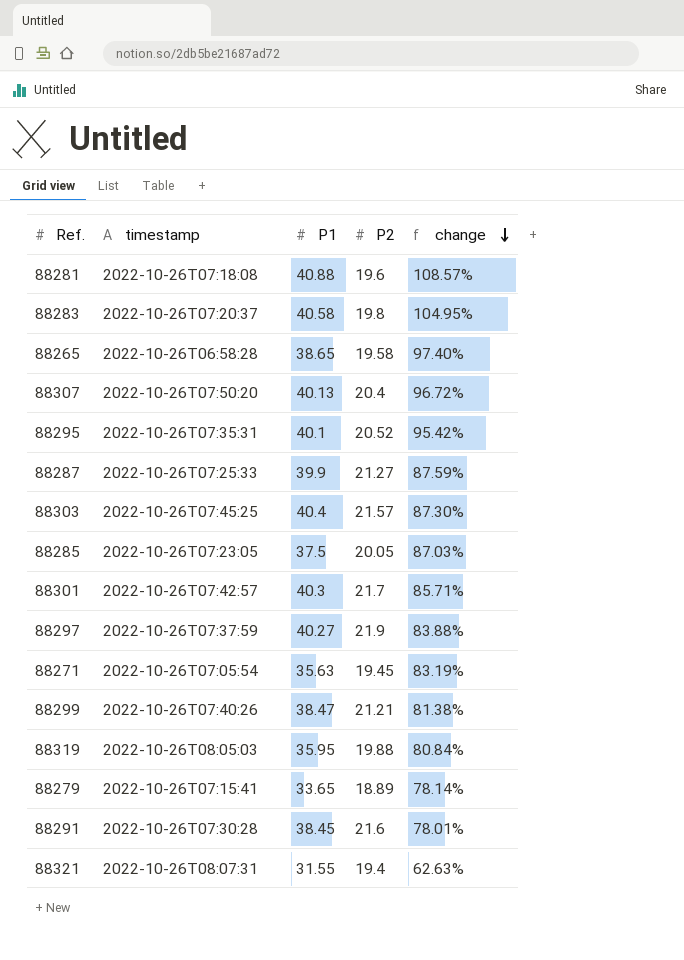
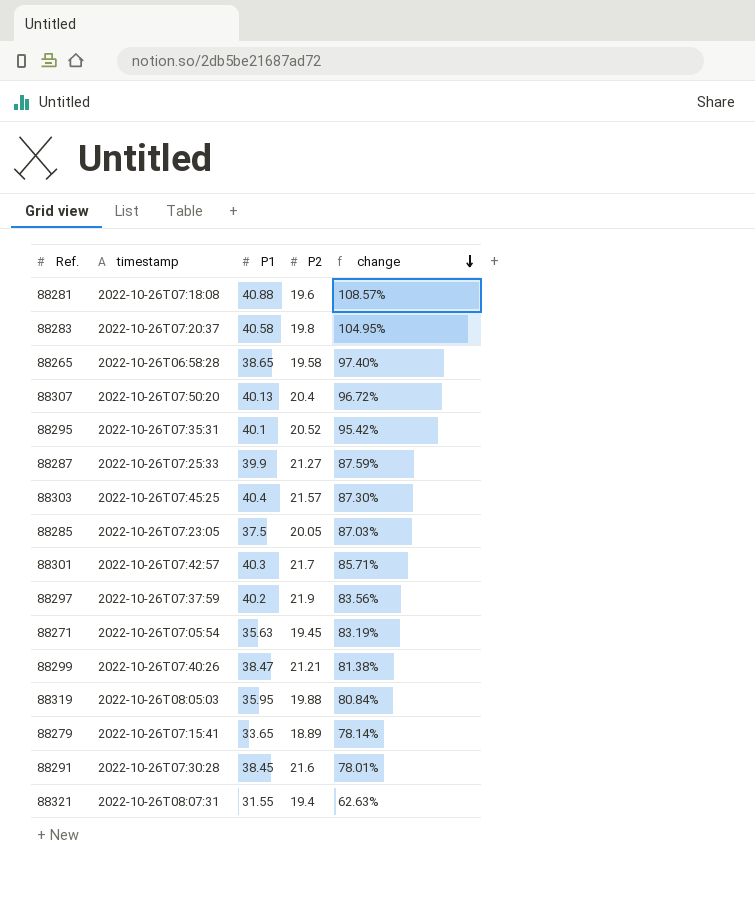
88297 | P1: 40.27 -> 40.2
88297 | change: 83.88% -> 83.56%

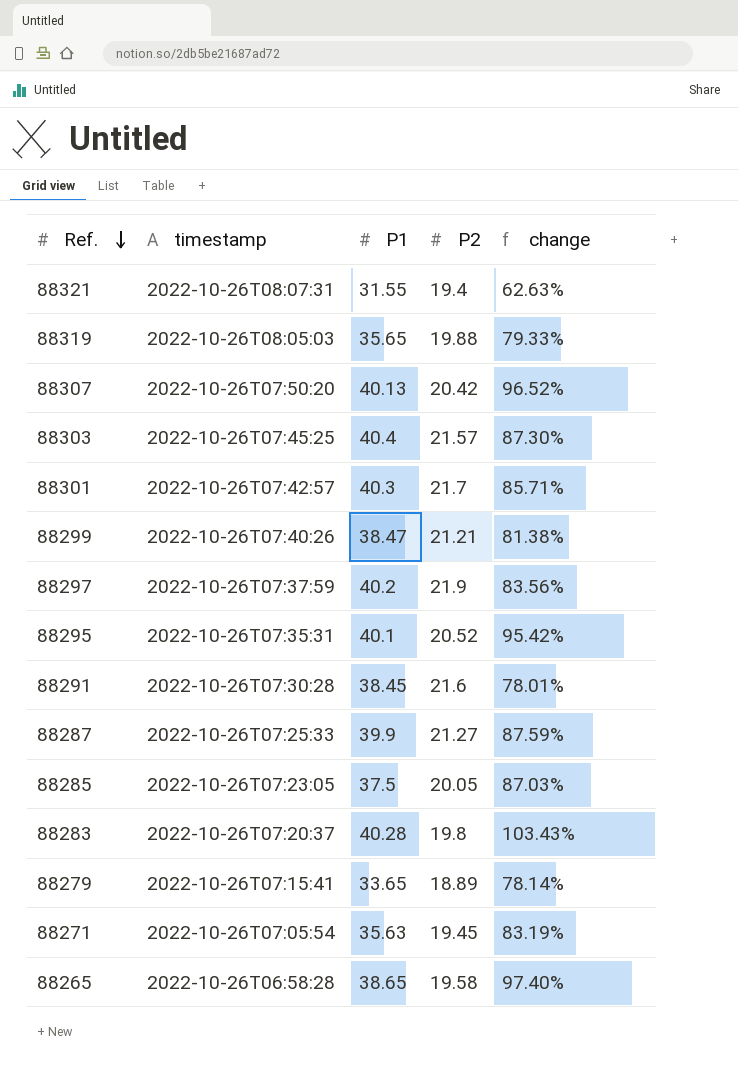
row order: change descending -> Ref. descending
row 88281: 2022-10-26T07:18:08 | 40.88 | 19.6 | 108.57% -> none
88319 | P1: 35.95 -> 35.65
88319 | change: 80.84% -> 79.33%
88307 | P2: 20.4 -> 20.42
88307 | change: 96.72% -> 96.52%
88283 | P1: 40.58 -> 40.28
88283 | change: 104.95% -> 103.43%

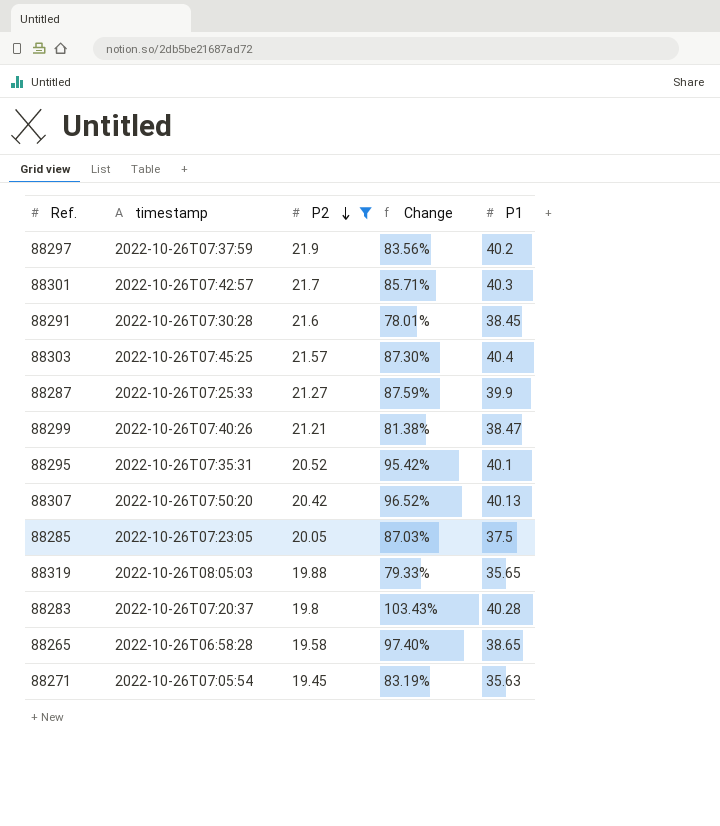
filter: none -> P2 >= 19.45
row order: Ref. descending -> P2 descending
column name: change -> Change
column P1 | position: 3 -> 5

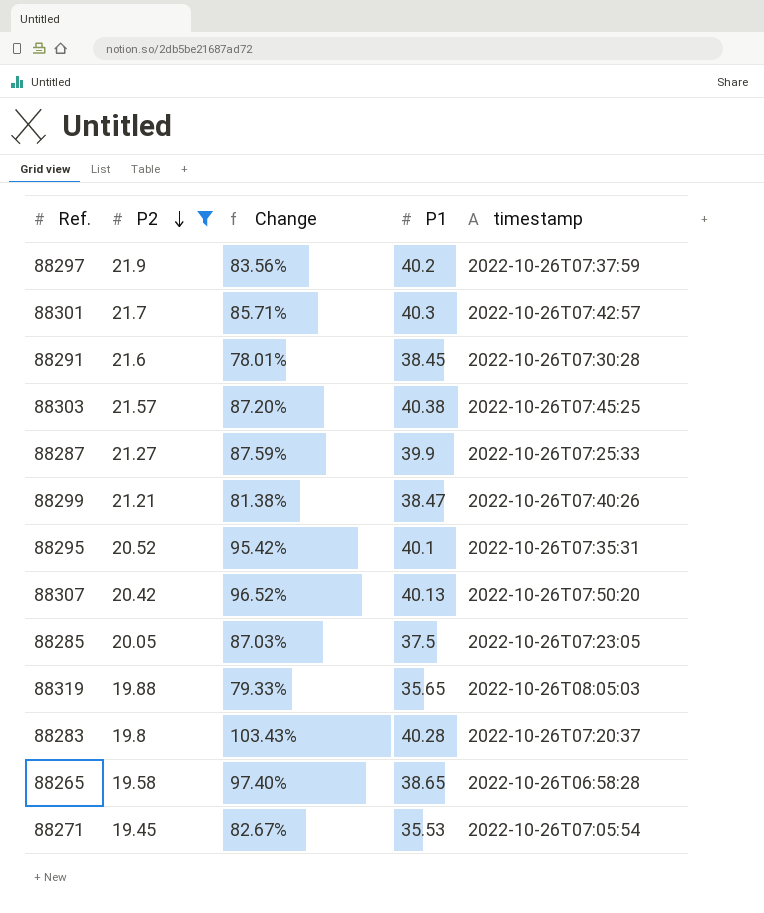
column timestamp | position: 2 -> 5
88303 | Change: 87.30% -> 87.20%
88303 | P1: 40.4 -> 40.38
88271 | Change: 83.19% -> 82.67%
88271 | P1: 35.63 -> 35.53

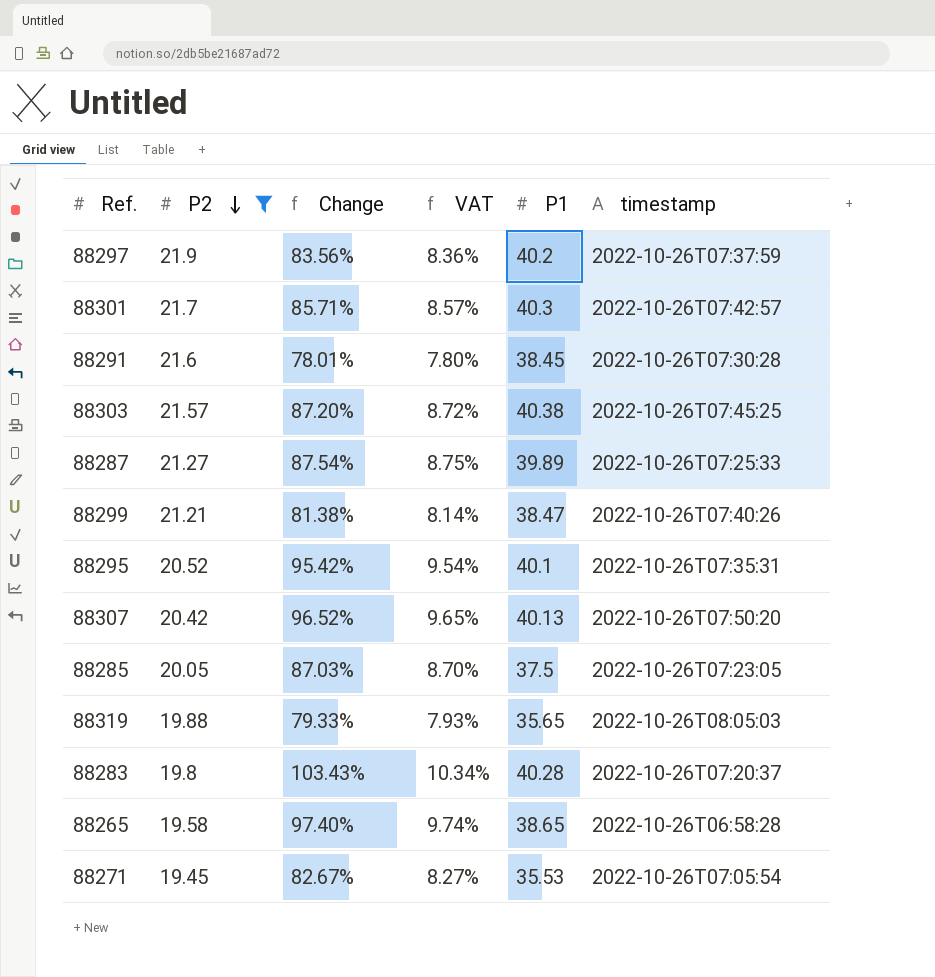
column VAT | formula: none -> [Change] * 0.1
88287 | Change: 87.59% -> 87.54%
88287 | P1: 39.9 -> 39.89

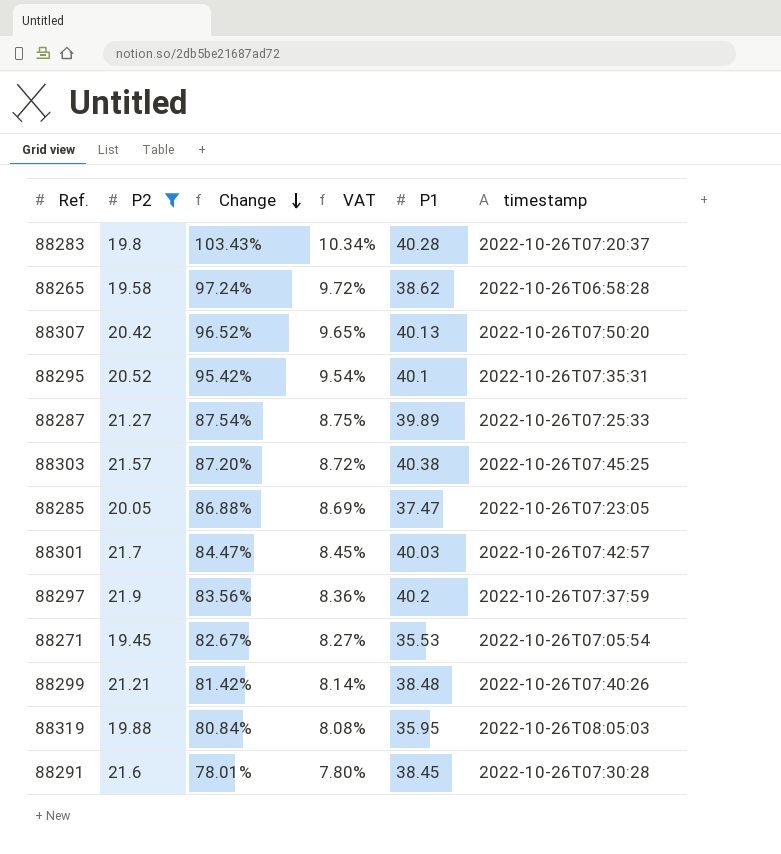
row order: P2 descending -> Change descending
88265 | Change: 97.40% -> 97.24%
88265 | VAT: 9.74% -> 9.72%
88265 | P1: 38.65 -> 38.62
88285 | Change: 87.03% -> 86.88%
88285 | VAT: 8.70% -> 8.69%
88285 | P1: 37.5 -> 37.47
88301 | Change: 85.71% -> 84.47%
88301 | VAT: 8.57% -> 8.45%
88301 | P1: 40.3 -> 40.03
88299 | Change: 81.38% -> 81.42%
88299 | P1: 38.47 -> 38.48
88319 | Change: 79.33% -> 80.84%
88319 | VAT: 7.93% -> 8.08%
88319 | P1: 35.65 -> 35.95

